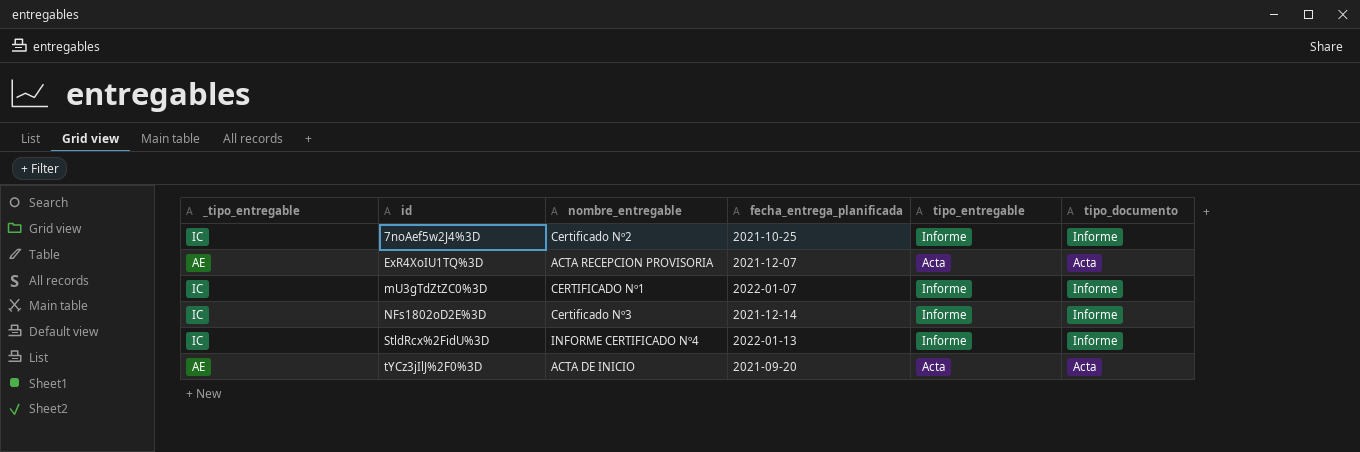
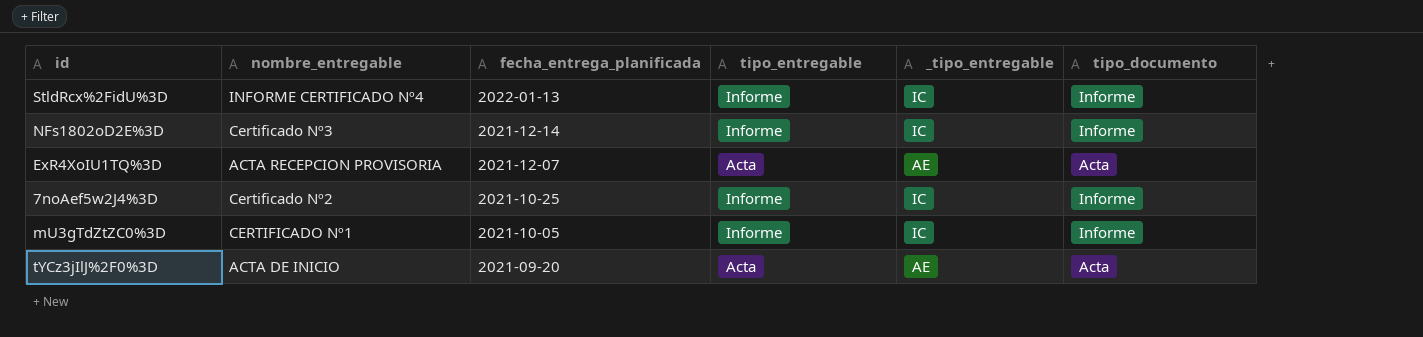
row order: id ascending -> fecha_entrega_planificada descending
column _tipo_entregable | position: 1 -> 5
mU3gTdZtZC0%3D | fecha_entrega_planificada: 2022-01-07 -> 2021-10-05

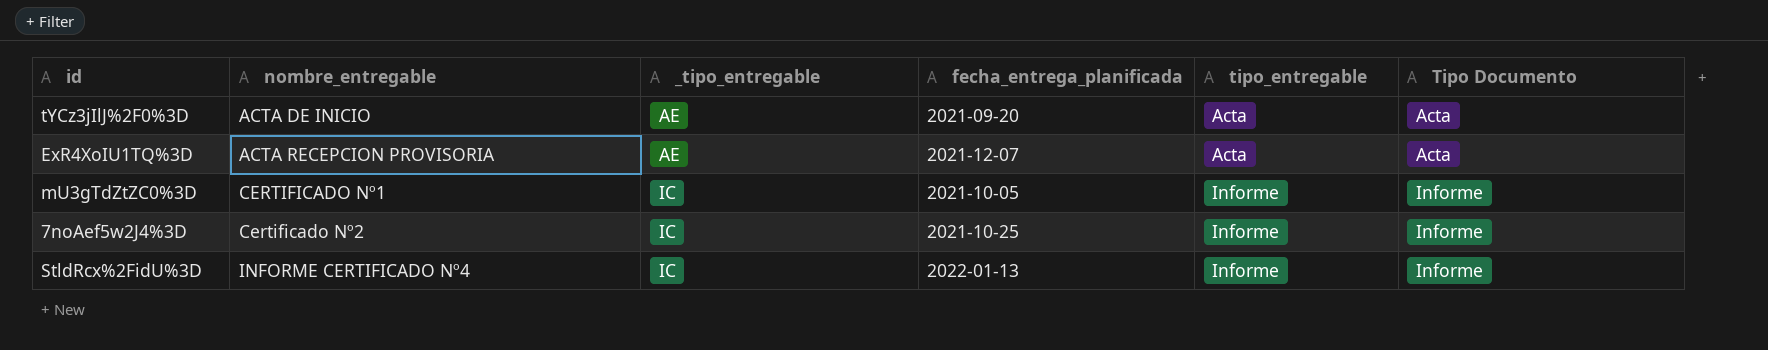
row order: fecha_entrega_planificada descending -> nombre_entregable ascending
column _tipo_entregable | position: 5 -> 3
column name: tipo_documento -> Tipo Documento
row NFs1802oD2E%3D: Certificado Nº3 | 2021-12-14 | Informe | IC | Informe -> none

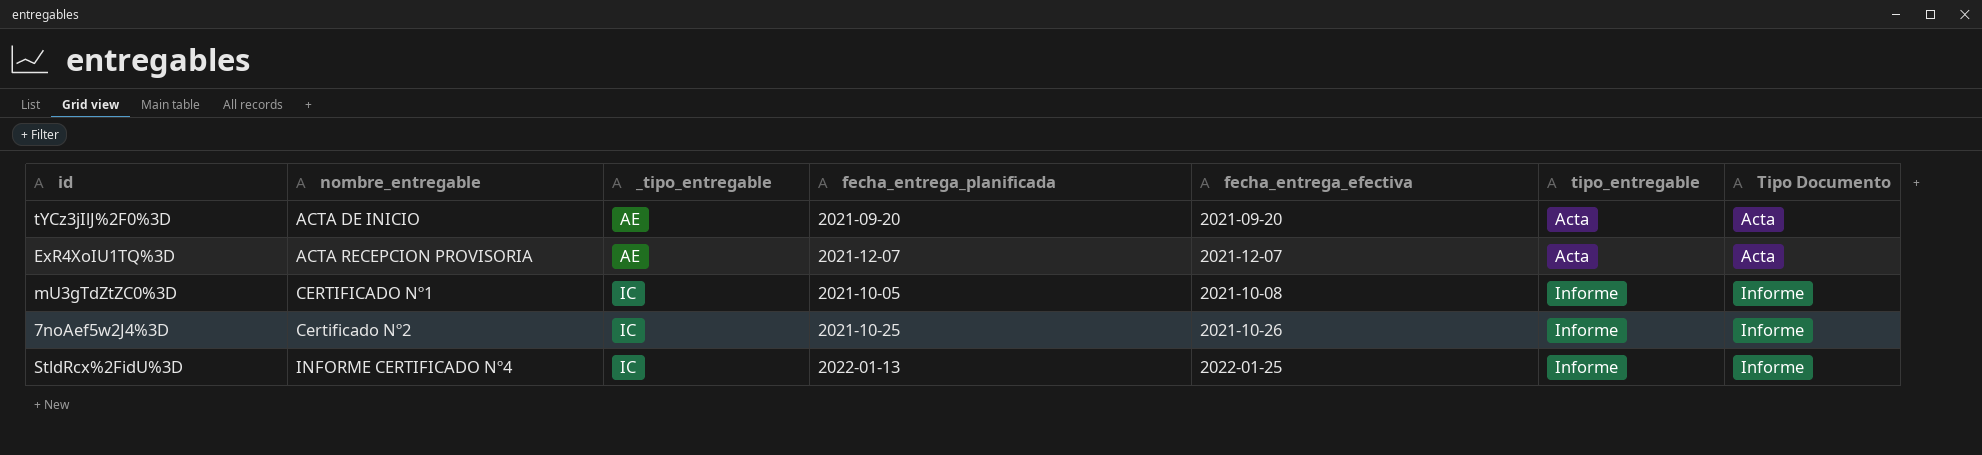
column fecha_entrega_efectiva | position: none -> 5

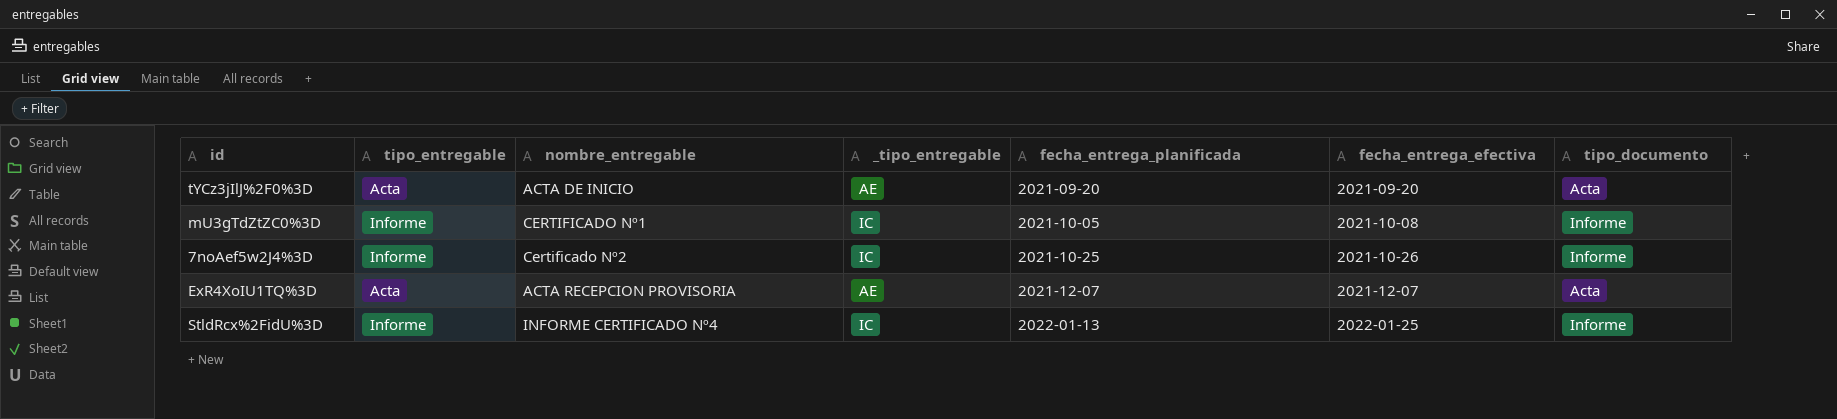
row order: nombre_entregable ascending -> fecha_entrega_planificada ascending
column tipo_entregable | position: 6 -> 2
column name: Tipo Documento -> tipo_documento

